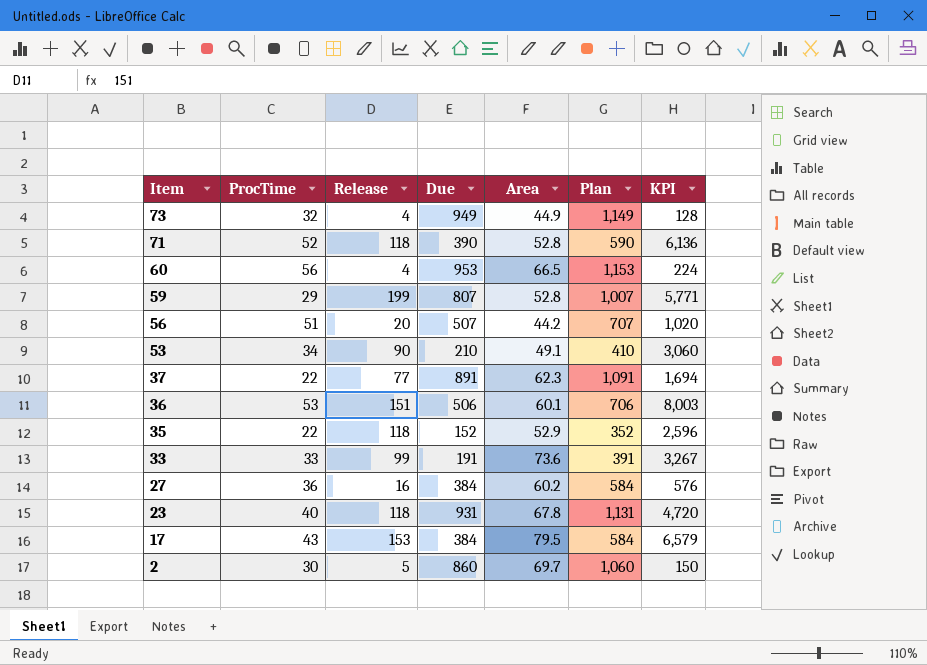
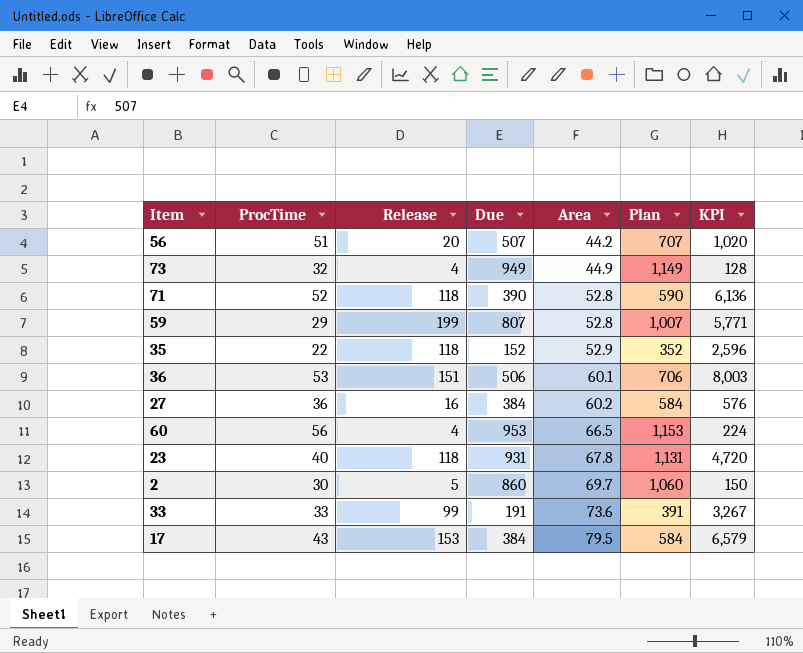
row order: Item descending -> Area ascending
row 53: 34 | 90 | 210 | 49.1 | 410 | 3,060 -> none
row 37: 22 | 77 | 891 | 62.3 | 1,091 | 1,694 -> none

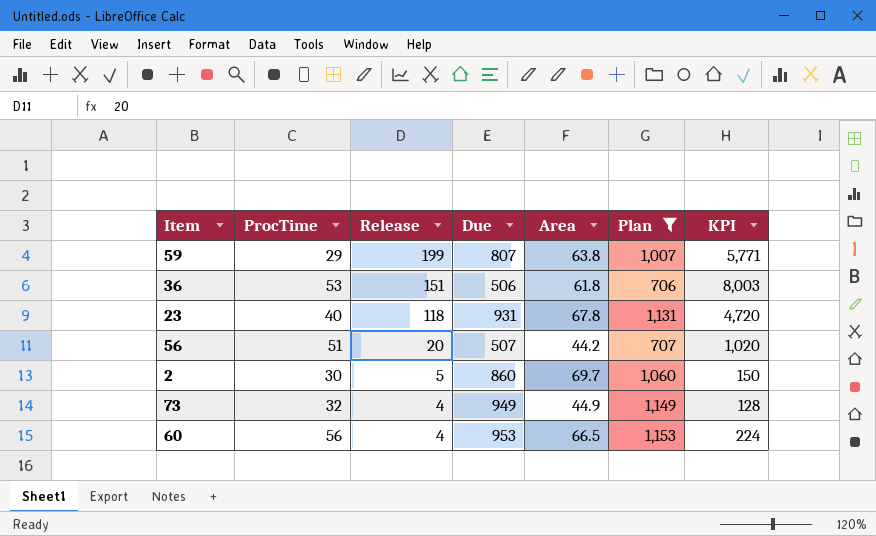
filter: none -> Plan >= 706
row order: Area ascending -> Release descending
59 | Area: 52.8 -> 63.8
36 | Area: 60.1 -> 61.8

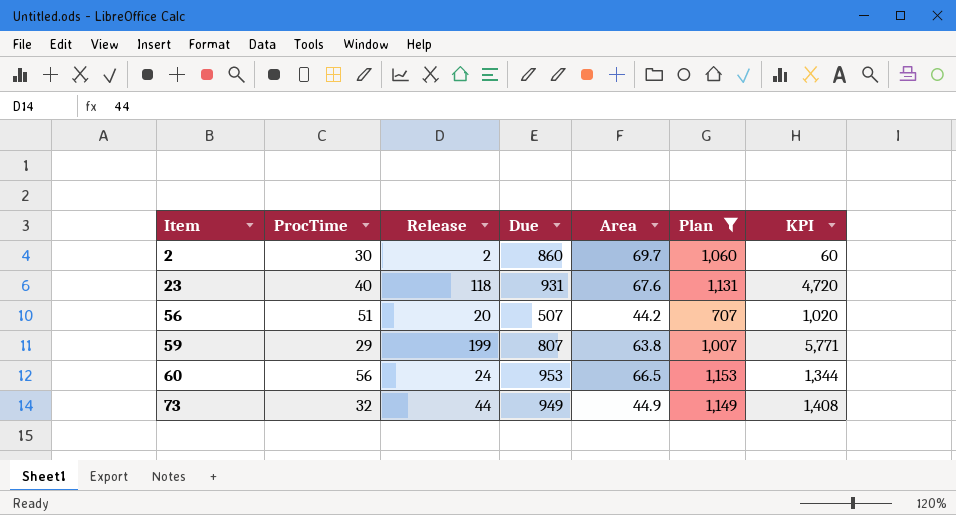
row order: Release descending -> Item ascending
row 36: 53 | 151 | 506 | 61.8 | 706 | 8,003 -> none
2 | Release: 5 -> 2
2 | KPI: 150 -> 60
23 | Area: 67.8 -> 67.6
60 | Release: 4 -> 24
60 | KPI: 224 -> 1,344
73 | Release: 4 -> 44
73 | KPI: 128 -> 1,408

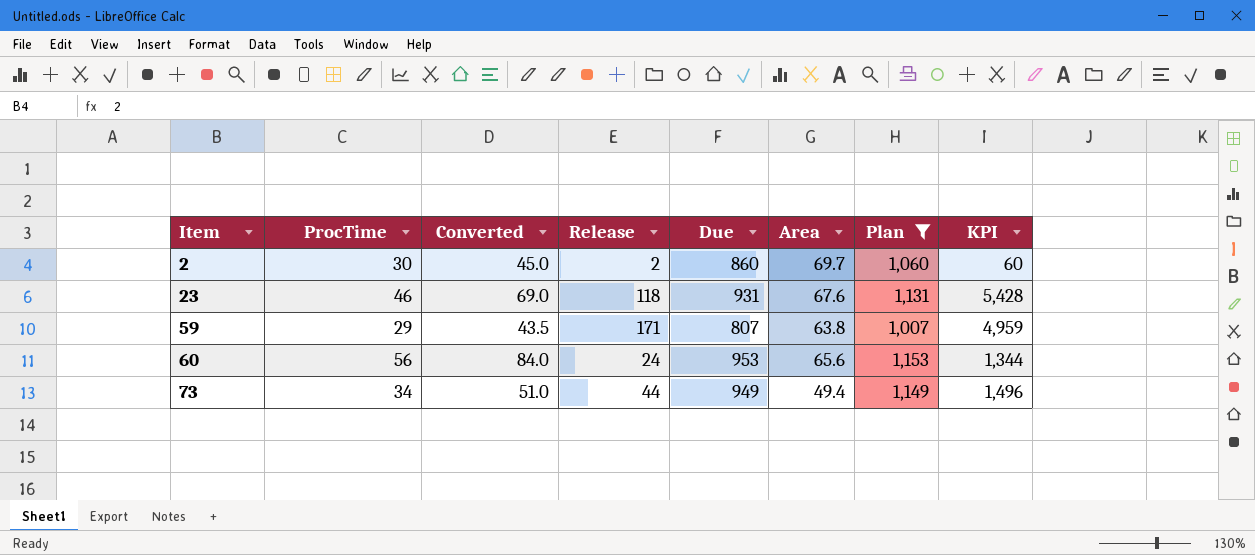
column Converted | formula: none -> [ProcTime] * 1.5
row 56: 51 | 20 | 507 | 44.2 | 707 | 1,020 -> none
23 | ProcTime: 40 -> 46
23 | KPI: 4,720 -> 5,428
59 | Release: 199 -> 171
59 | KPI: 5,771 -> 4,959
60 | Area: 66.5 -> 65.6
73 | ProcTime: 32 -> 34
73 | Area: 44.9 -> 49.4
73 | KPI: 1,408 -> 1,496

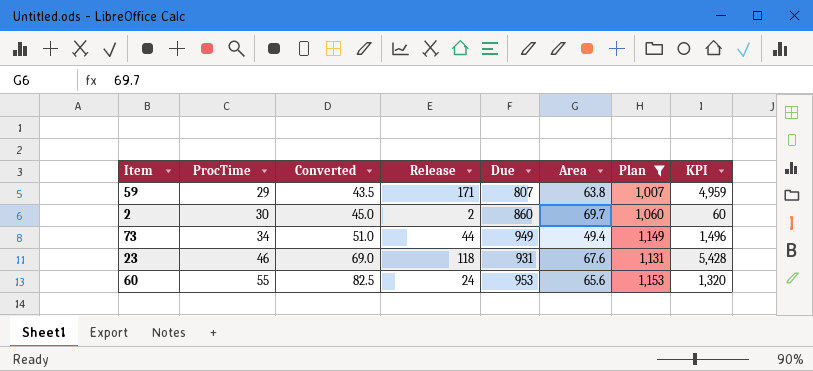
row order: Item ascending -> ProcTime ascending
60 | ProcTime: 56 -> 55
60 | Converted: 84.0 -> 82.5
60 | KPI: 1,344 -> 1,320

